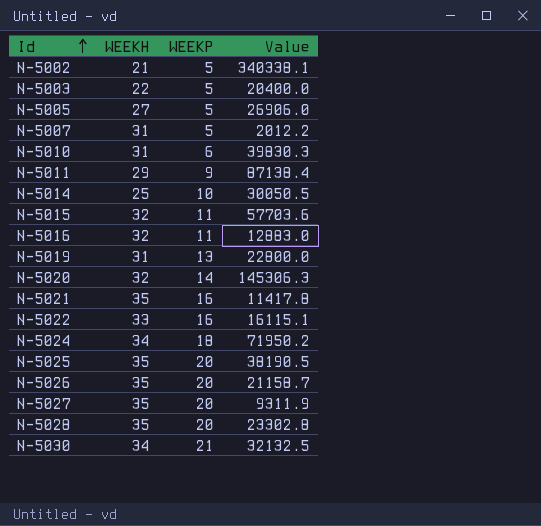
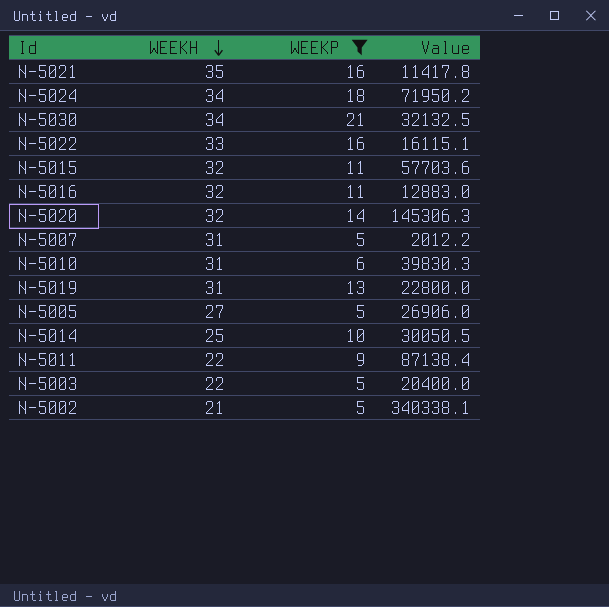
filter: none -> WEEKP != 20
row order: Id ascending -> WEEKH descending
N-5011 | WEEKH: 29 -> 22

